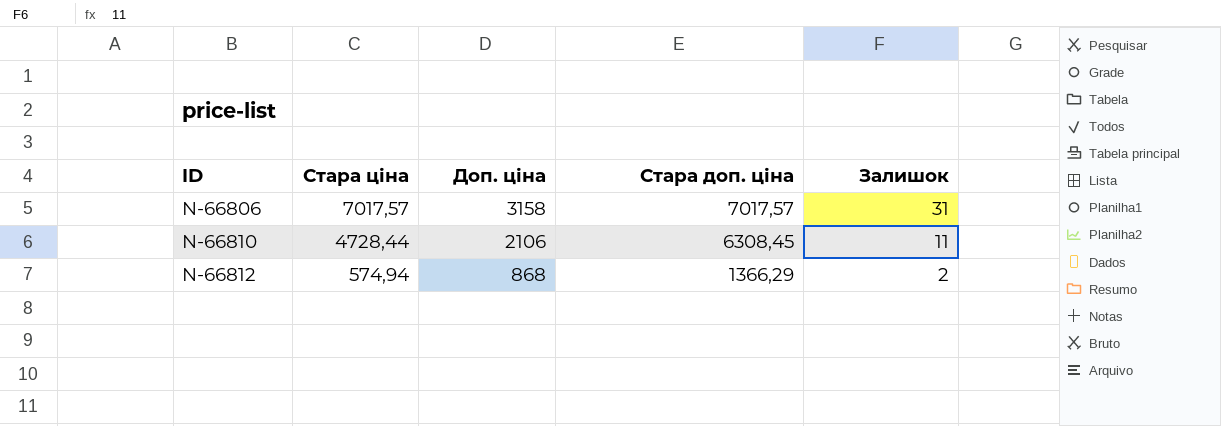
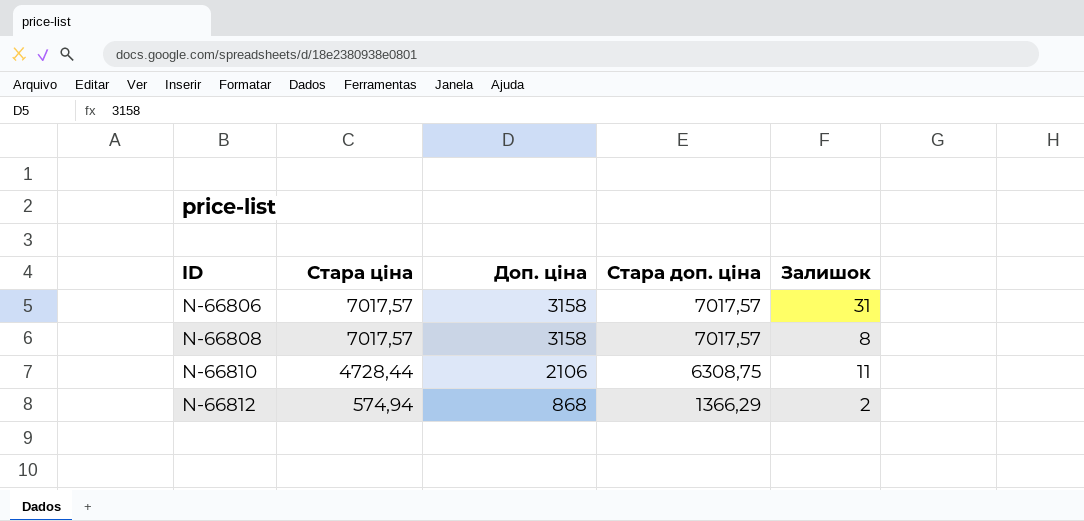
row N-66808: none -> 7017,57 | 3158 | 7017,57 | 8
N-66810 | Стара доп. ціна: 6308,45 -> 6308,75

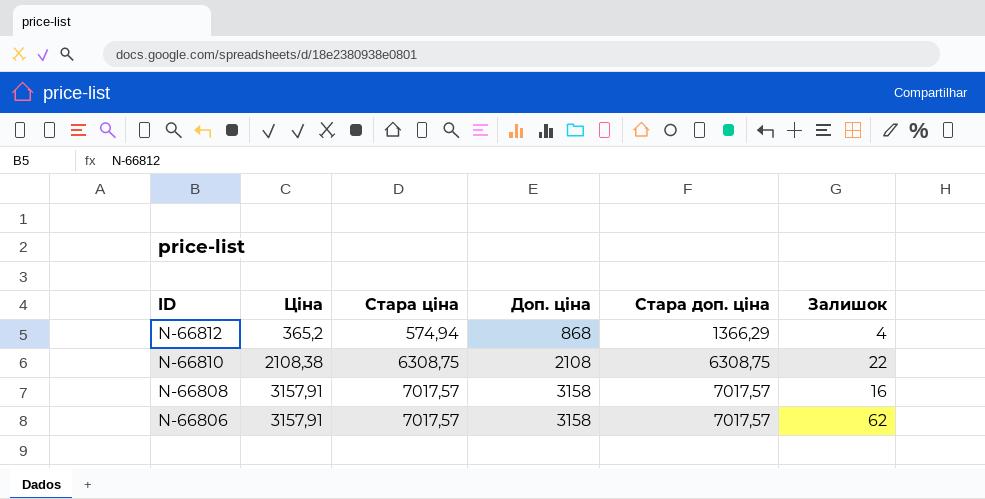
row order: ID ascending -> ID descending
column Ціна | position: none -> 2
N-66812 | Залишок: 2 -> 4
N-66810 | Стара ціна: 4728,44 -> 6308,75
N-66810 | Доп. ціна: 2106 -> 2108
N-66810 | Залишок: 11 -> 22
N-66808 | Залишок: 8 -> 16
N-66806 | Залишок: 31 -> 62

